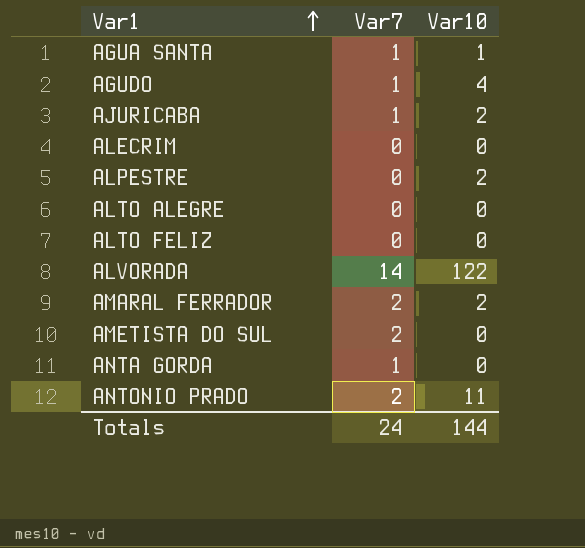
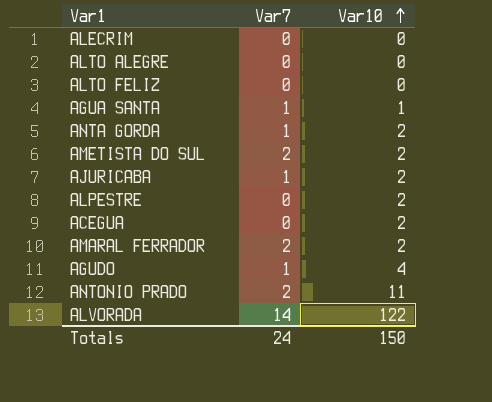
row order: Var1 ascending -> Var10 ascending
ANTA GORDA | Var10: 0 -> 2
AMETISTA DO SUL | Var10: 0 -> 2
row ACEGUA: none -> 0 | 2
Totals | Var10: 144 -> 150

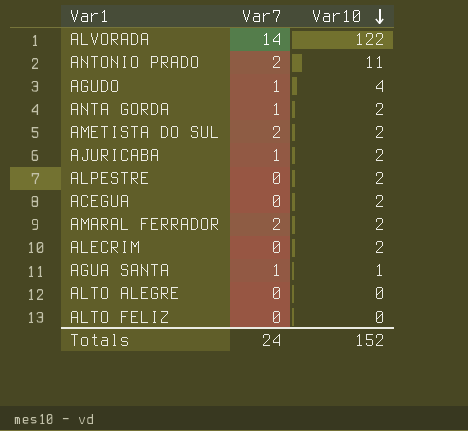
row order: Var10 ascending -> Var10 descending
ALECRIM | Var10: 0 -> 2
Totals | Var10: 150 -> 152

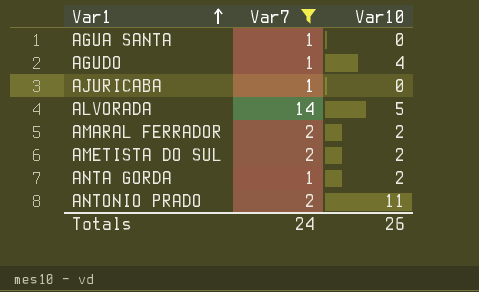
filter: none -> Var7 != 0
row order: Var10 descending -> Var1 ascending
AGUA SANTA | Var10: 1 -> 0
AJURICABA | Var10: 2 -> 0
ALVORADA | Var10: 122 -> 5
Totals | Var10: 152 -> 26

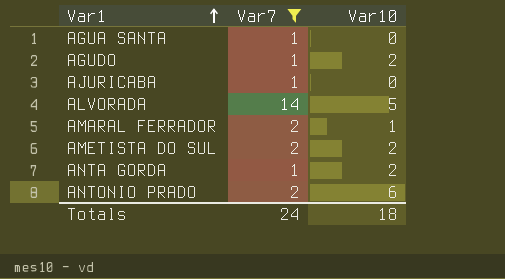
AGUDO | Var10: 4 -> 2
AMARAL FERRADOR | Var10: 2 -> 1
ANTONIO PRADO | Var10: 11 -> 6
Totals | Var10: 26 -> 18

